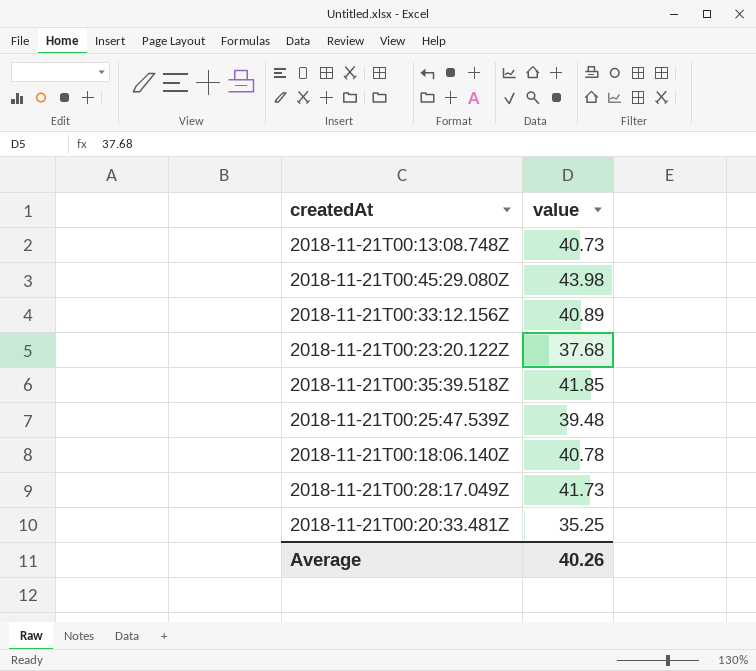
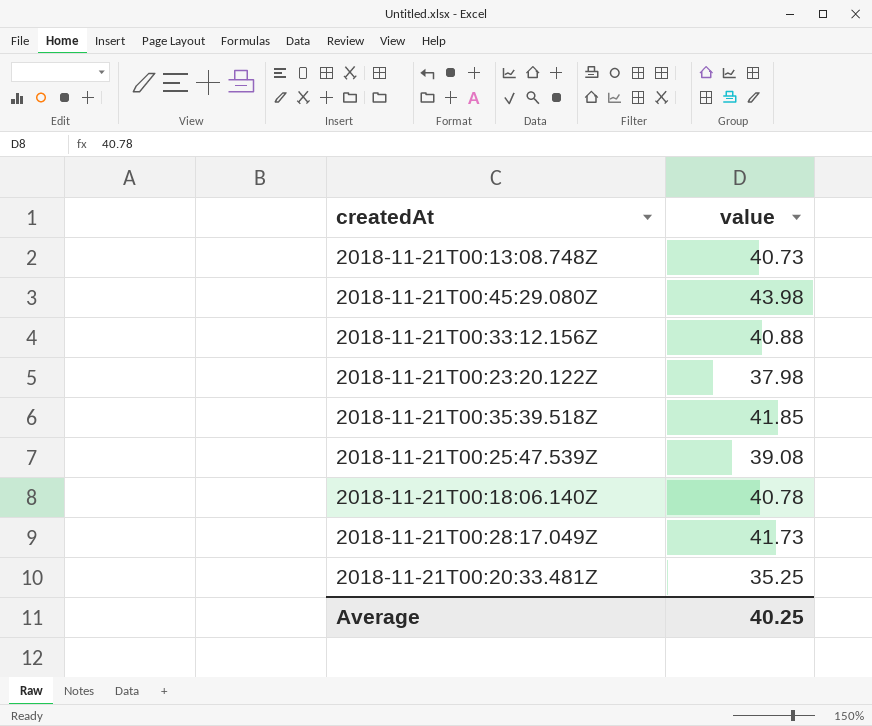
2018-11-21T00:33:12.156Z | value: 40.89 -> 40.88
2018-11-21T00:23:20.122Z | value: 37.68 -> 37.98
2018-11-21T00:25:47.539Z | value: 39.48 -> 39.08
Average | value: 40.26 -> 40.25

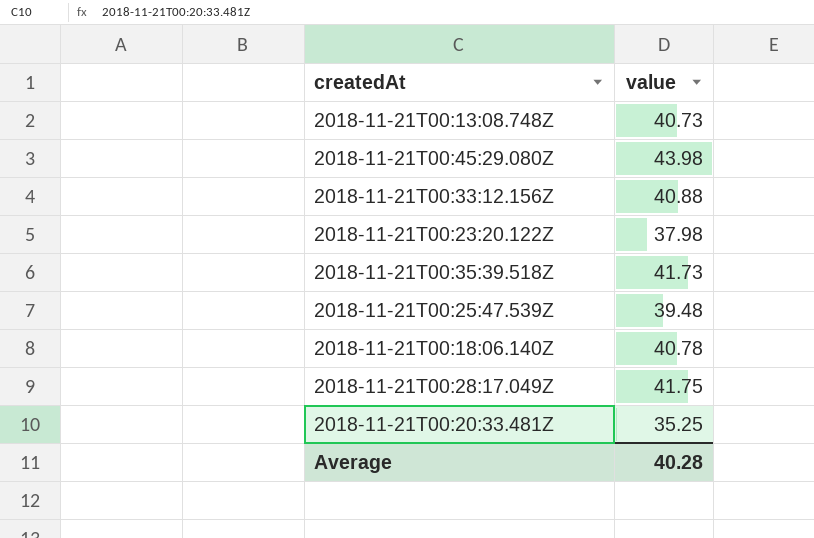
2018-11-21T00:35:39.518Z | value: 41.85 -> 41.73
2018-11-21T00:25:47.539Z | value: 39.08 -> 39.48
2018-11-21T00:28:17.049Z | value: 41.73 -> 41.75
Average | value: 40.25 -> 40.28

